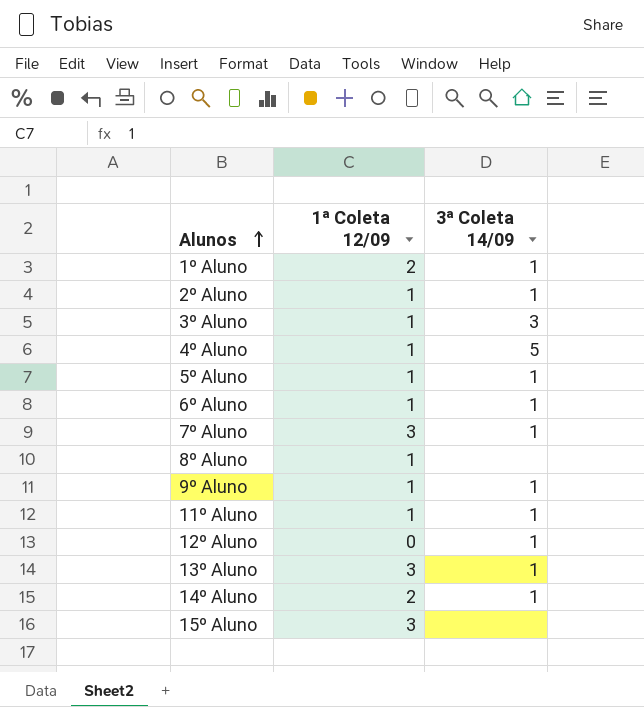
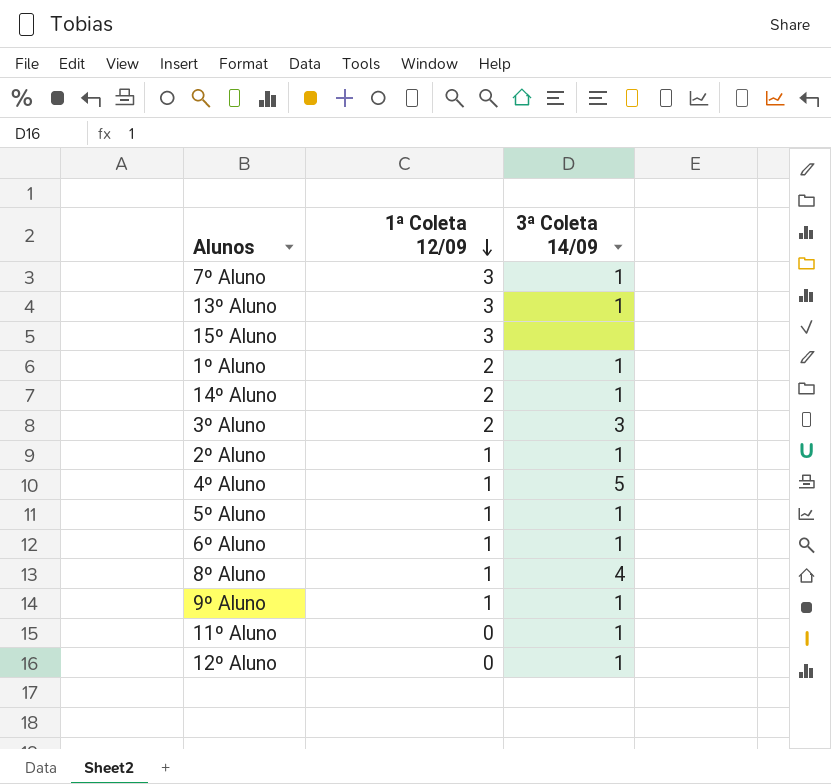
row order: Alunos ascending -> 1ª Coleta 12/09 descending
3º Aluno | 1ª Coleta 12/09: 1 -> 2
8º Aluno | 3ª Coleta 14/09: none -> 4
11º Aluno | 1ª Coleta 12/09: 1 -> 0

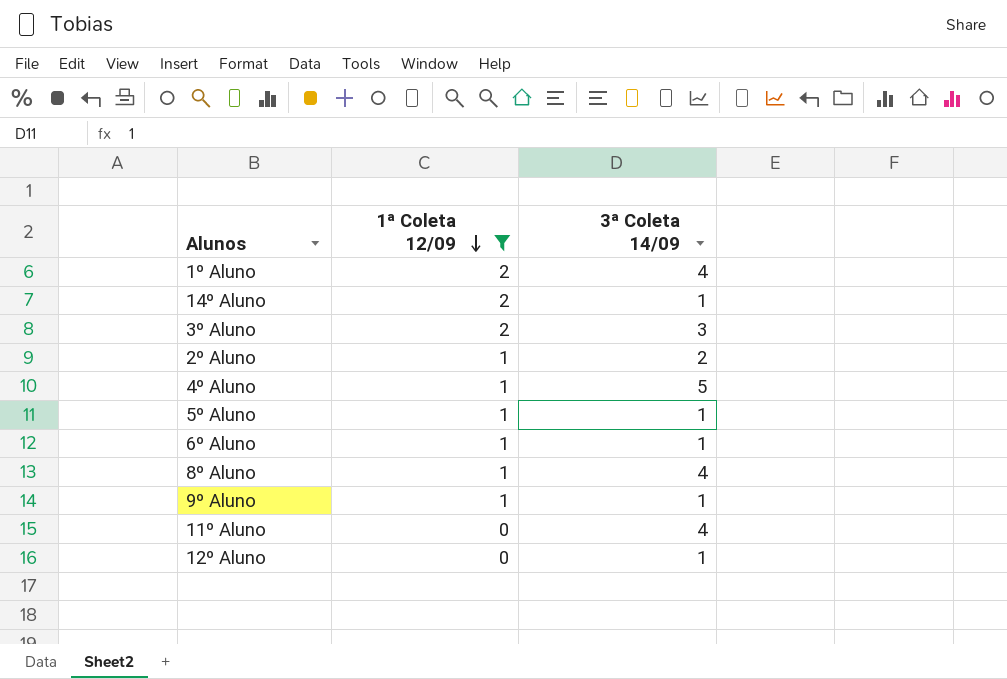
filter: none -> 1ª Coleta 12/09 != 3
1º Aluno | 3ª Coleta 14/09: 1 -> 4
2º Aluno | 3ª Coleta 14/09: 1 -> 2
11º Aluno | 3ª Coleta 14/09: 1 -> 4

